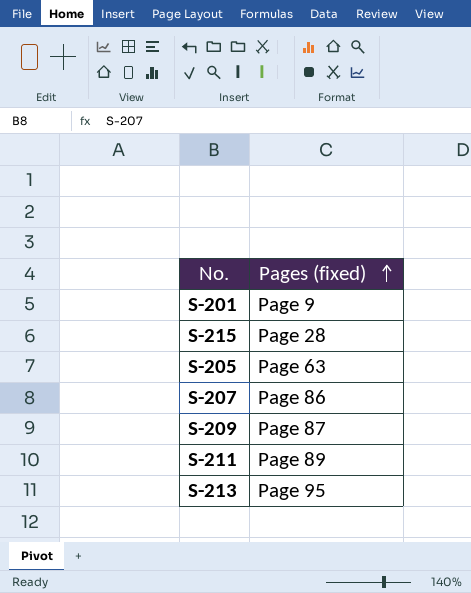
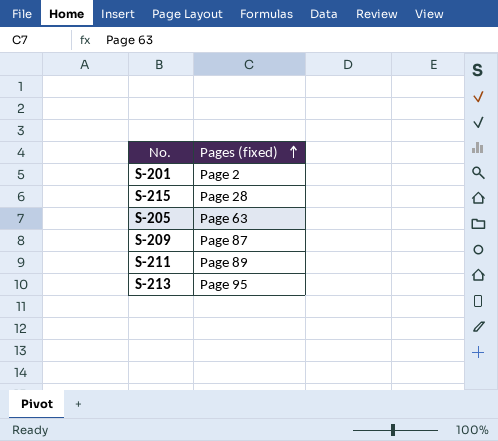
row S-207: Page 86 -> none
S-201 | Pages (fixed): Page 9 -> Page 2

